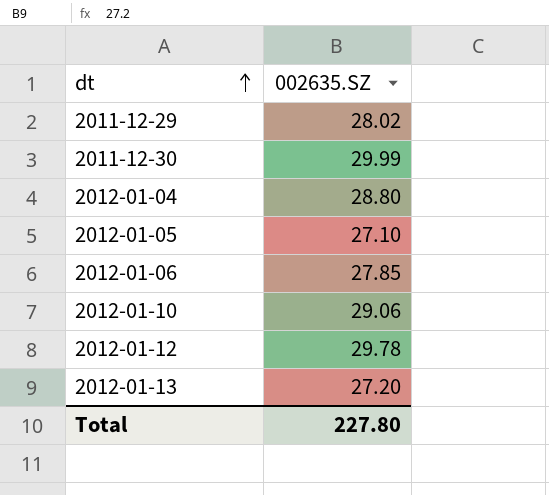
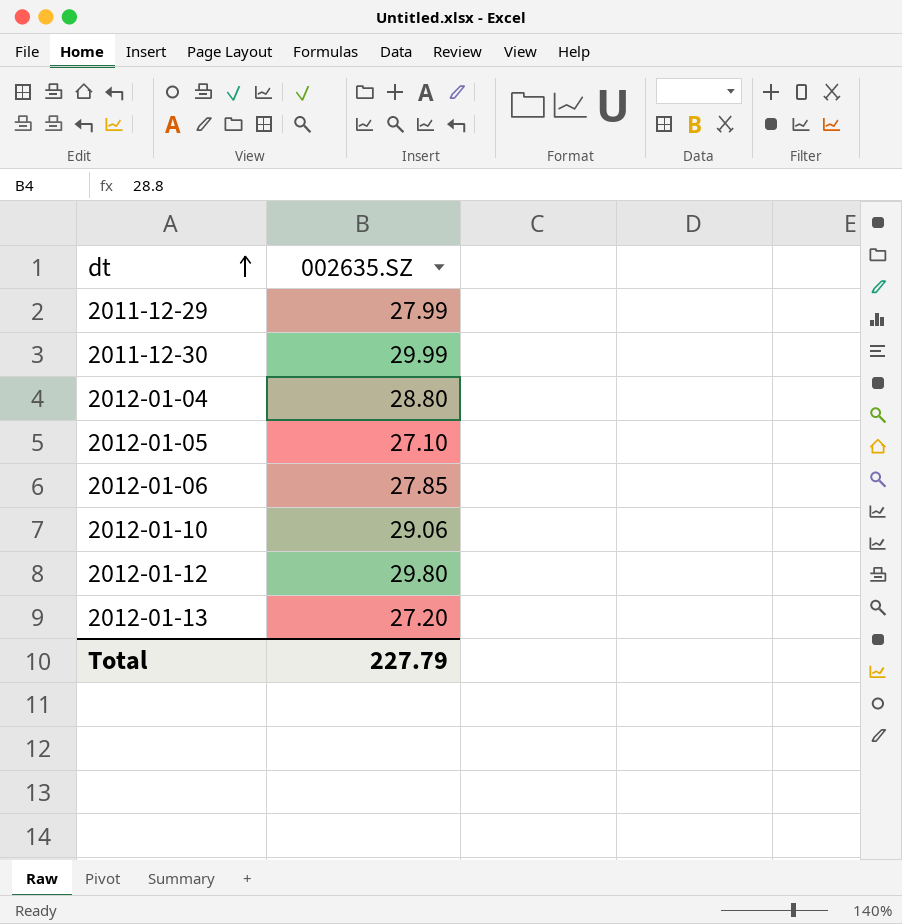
2011-12-29 | 002635.SZ: 28.02 -> 27.99
2012-01-12 | 002635.SZ: 29.78 -> 29.80
Total | 002635.SZ: 227.80 -> 227.79

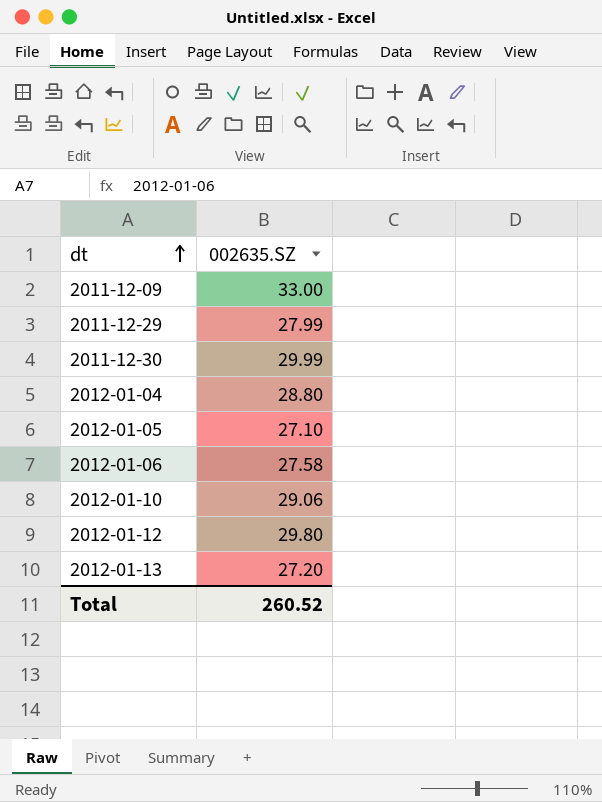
row 2011-12-09: none -> 33.00
2012-01-06 | 002635.SZ: 27.85 -> 27.58
Total | 002635.SZ: 227.79 -> 260.52

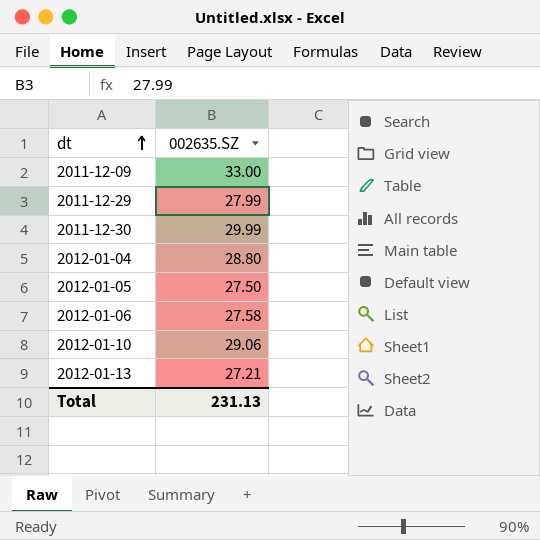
row 2012-01-12: 29.80 -> none
2012-01-05 | 002635.SZ: 27.10 -> 27.50
2012-01-13 | 002635.SZ: 27.20 -> 27.21
Total | 002635.SZ: 260.52 -> 231.13

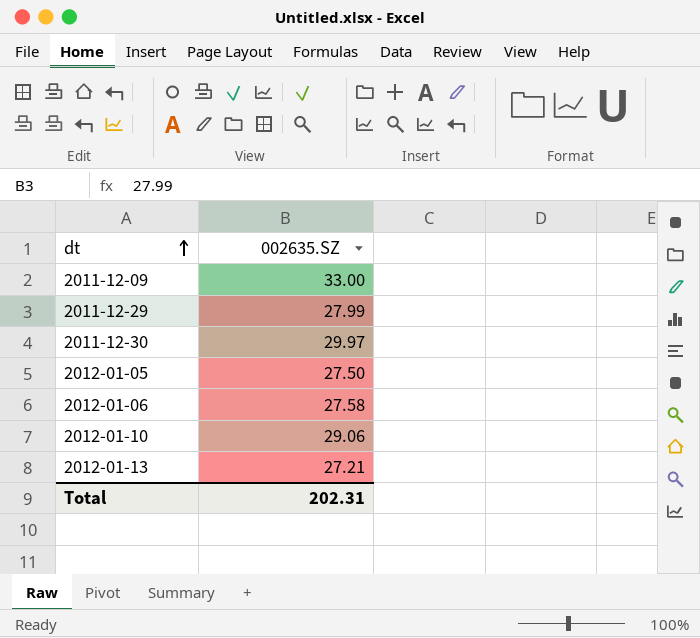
row 2012-01-04: 28.80 -> none
2011-12-30 | 002635.SZ: 29.99 -> 29.97
Total | 002635.SZ: 231.13 -> 202.31

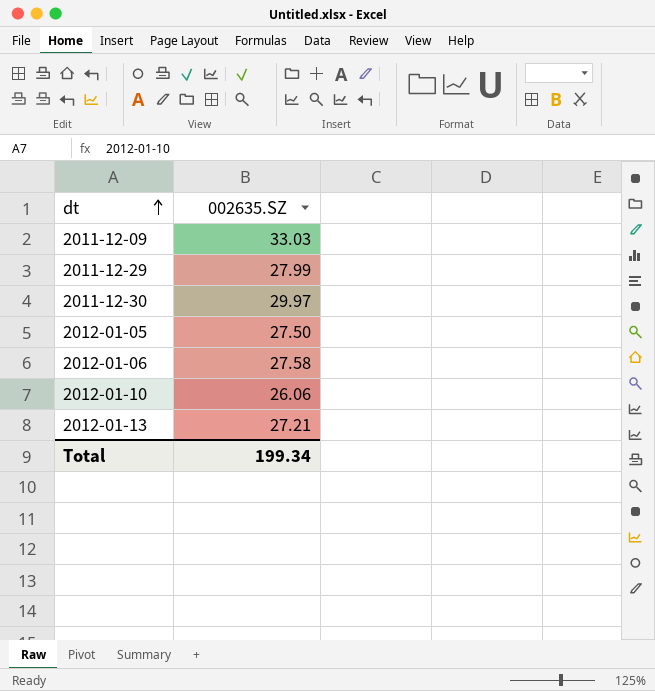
2011-12-09 | 002635.SZ: 33.00 -> 33.03
2012-01-10 | 002635.SZ: 29.06 -> 26.06
Total | 002635.SZ: 202.31 -> 199.34

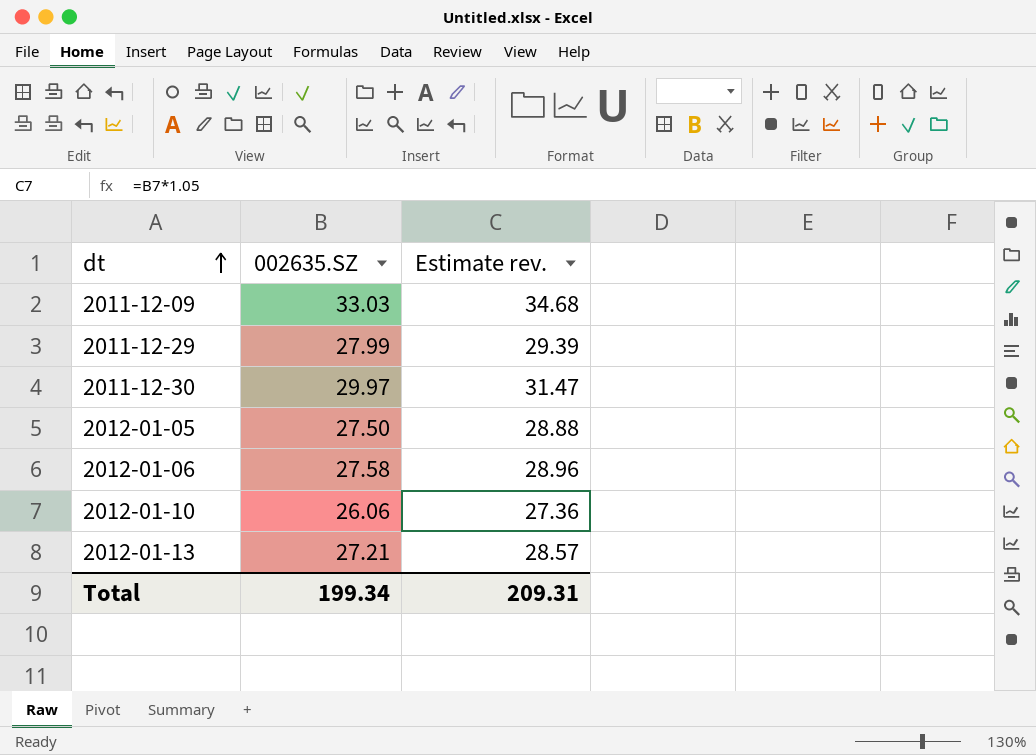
column Estimate rev. | formula: none -> [002635.SZ] * 1.05

